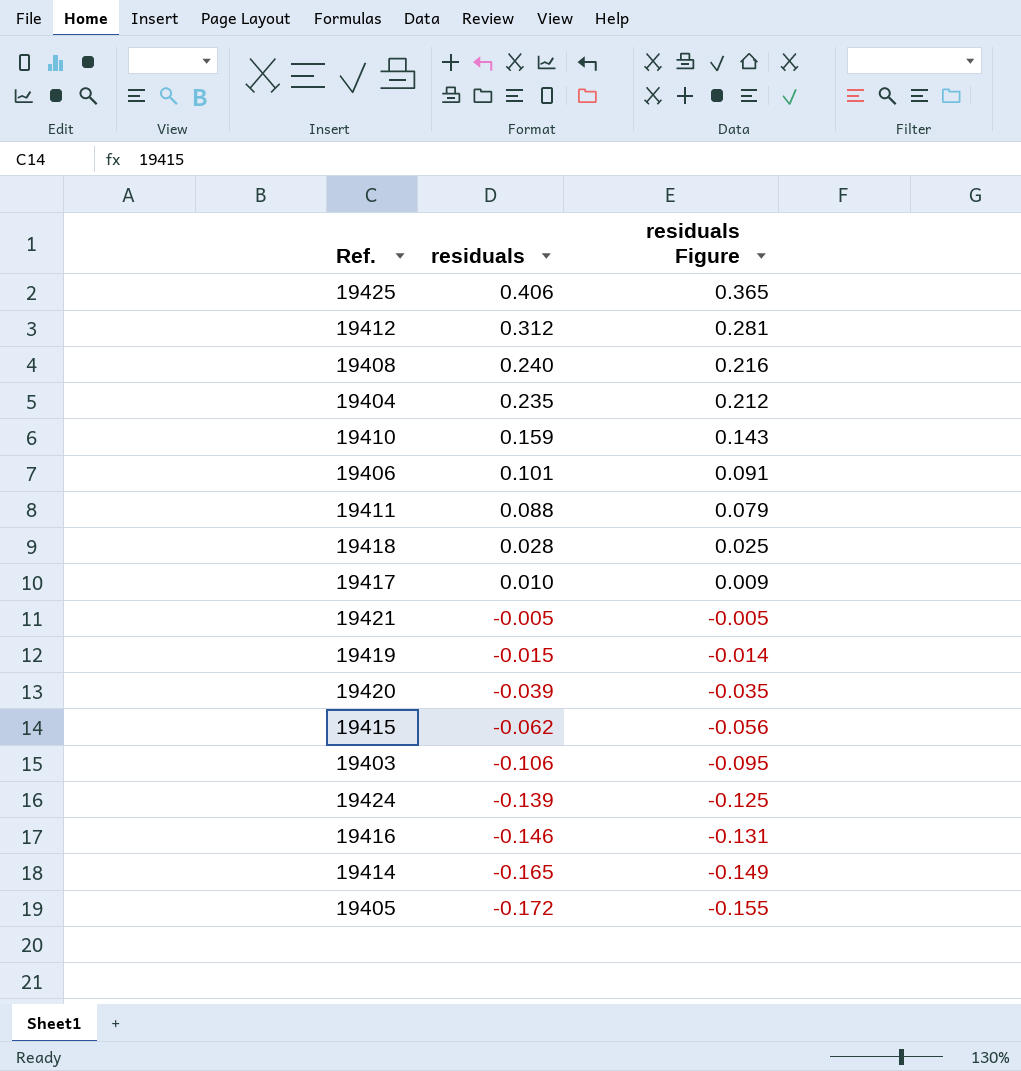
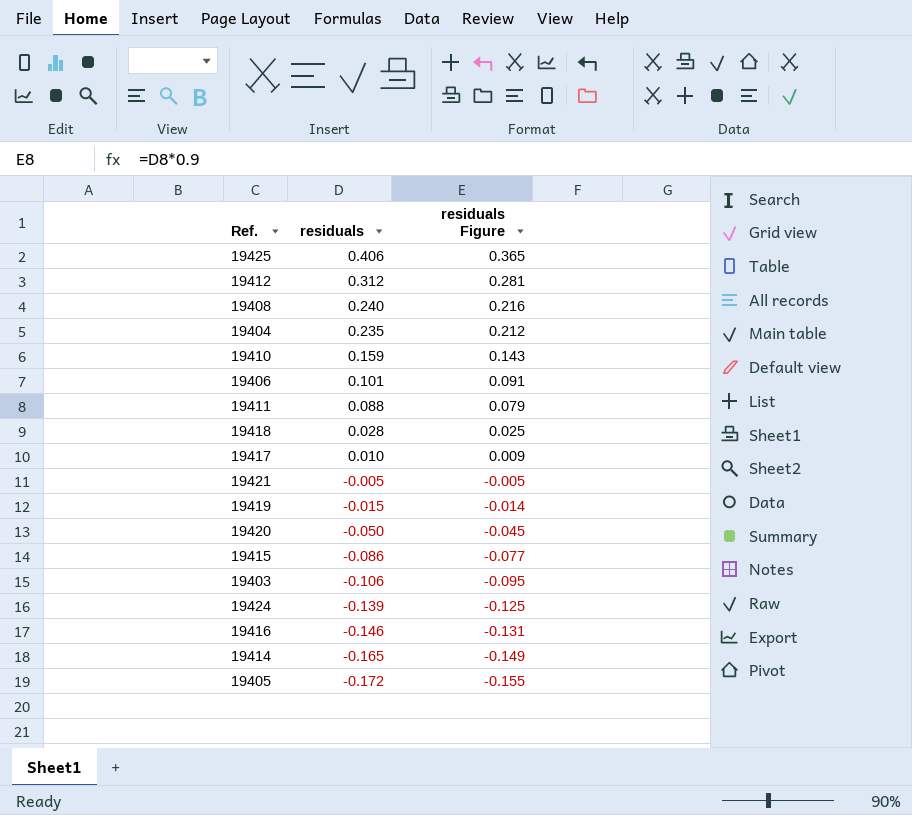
19420 | residuals: -0.039 -> -0.050
19420 | residuals Figure: -0.035 -> -0.045
19415 | residuals: -0.062 -> -0.086
19415 | residuals Figure: -0.056 -> -0.077

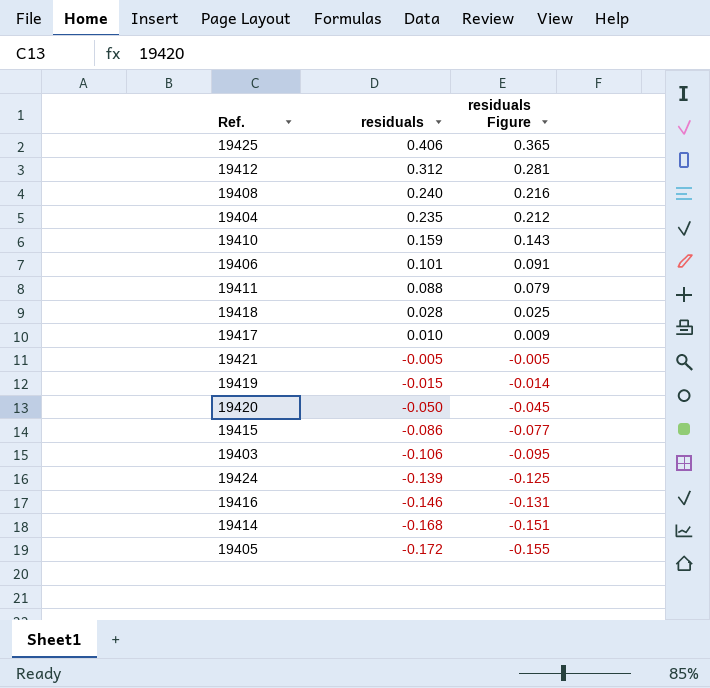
19414 | residuals: -0.165 -> -0.168
19414 | residuals Figure: -0.149 -> -0.151

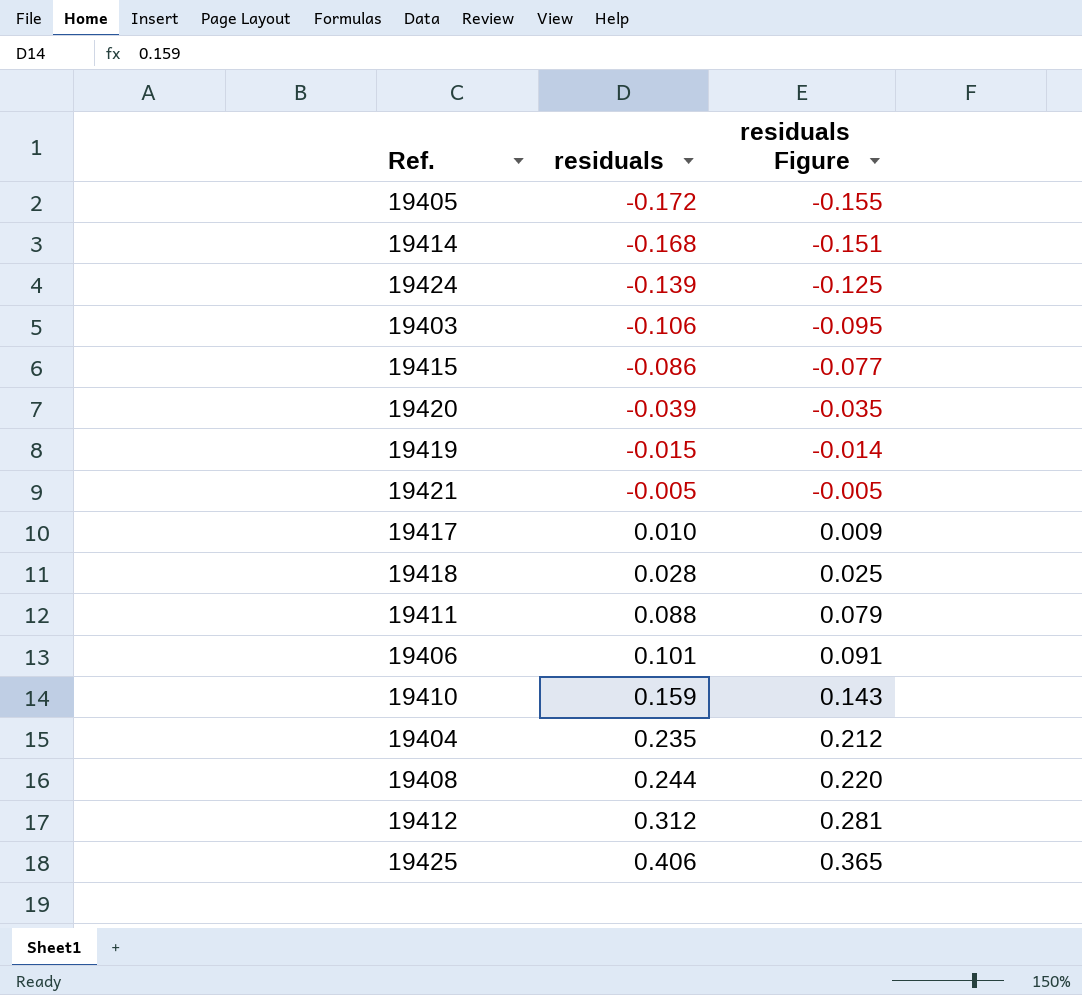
row order: residuals descending -> residuals ascending
row 19416: -0.146 | -0.131 -> none
19420 | residuals: -0.050 -> -0.039
19420 | residuals Figure: -0.045 -> -0.035
19408 | residuals: 0.240 -> 0.244
19408 | residuals Figure: 0.216 -> 0.220

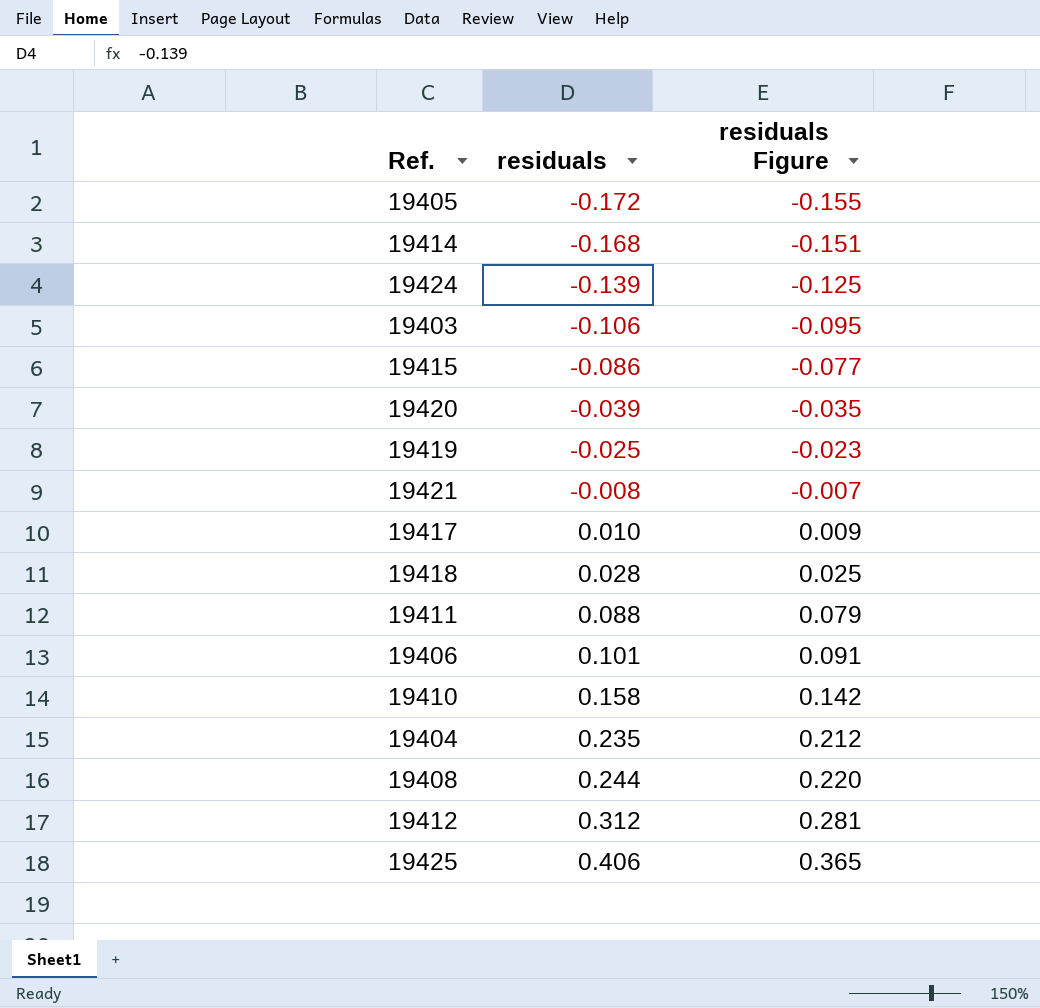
19419 | residuals: -0.015 -> -0.025
19419 | residuals Figure: -0.014 -> -0.023
19421 | residuals: -0.005 -> -0.008
19421 | residuals Figure: -0.005 -> -0.007
19410 | residuals: 0.159 -> 0.158
19410 | residuals Figure: 0.143 -> 0.142

